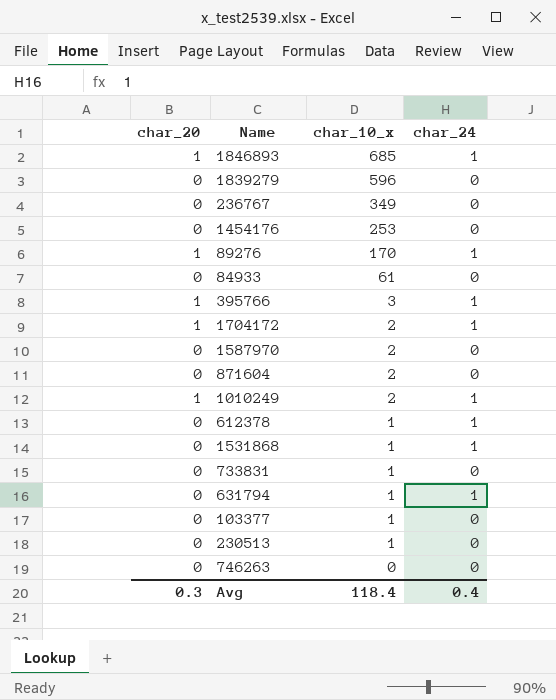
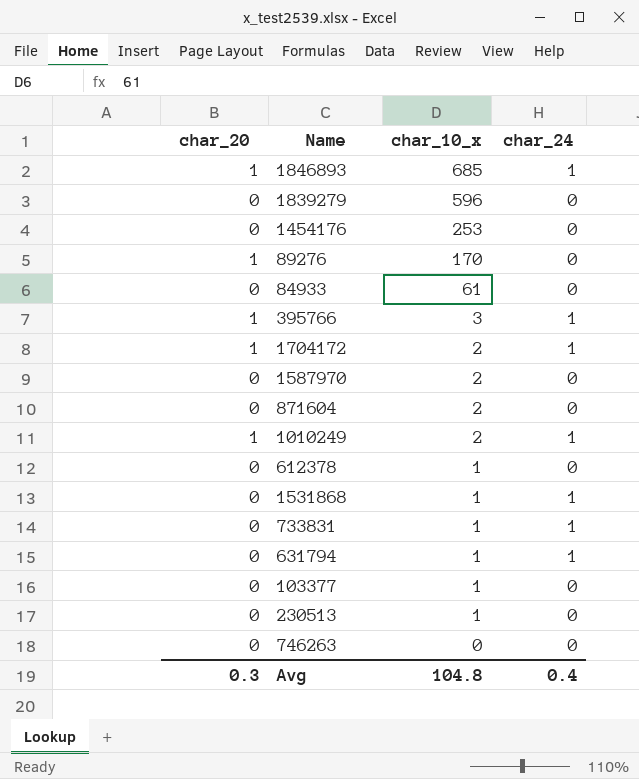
row 236767: 0 | 349 | 0 -> none
89276 | char_24: 1 -> 0
612378 | char_24: 1 -> 0
733831 | char_24: 0 -> 1
Avg | char_10_x: 118.4 -> 104.8

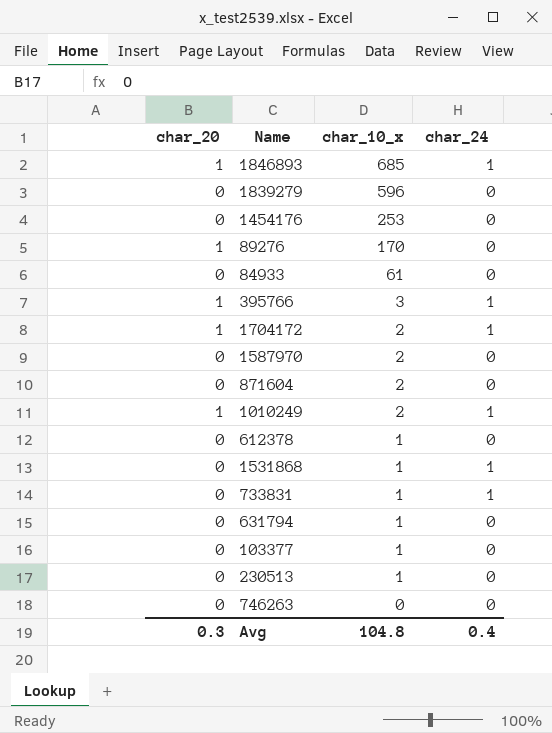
631794 | char_24: 1 -> 0

